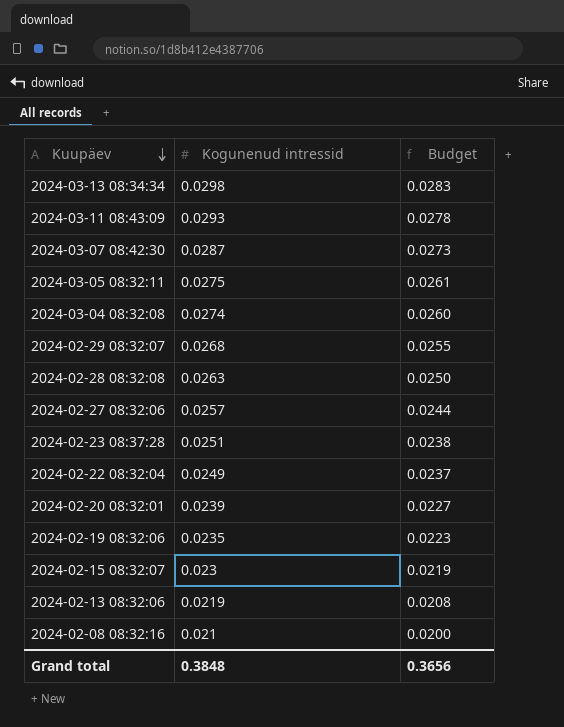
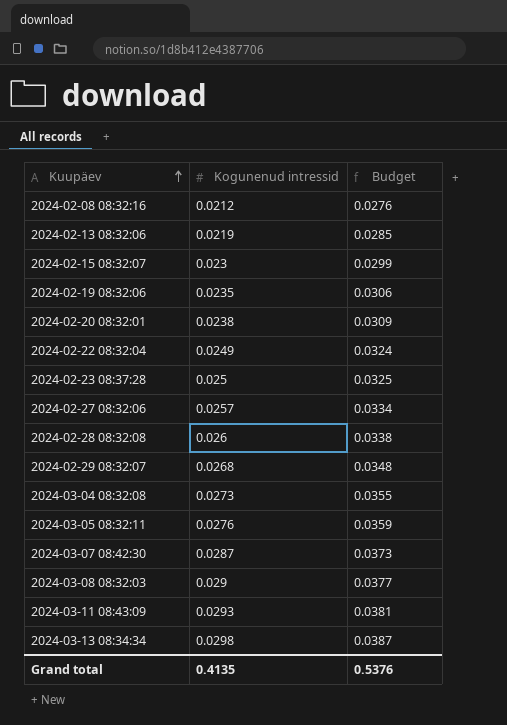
row order: Kuupäev descending -> Kuupäev ascending
column Budget | formula: [Kogunenud intressid] * 0.95 -> [Kogunenud intressid] * 1.3
2024-02-08 08:32:16 | Kogunenud intressid: 0.021 -> 0.0212
2024-02-20 08:32:01 | Kogunenud intressid: 0.0239 -> 0.0238
2024-02-23 08:37:28 | Kogunenud intressid: 0.0251 -> 0.025
2024-02-28 08:32:08 | Kogunenud intressid: 0.0263 -> 0.026
2024-03-04 08:32:08 | Kogunenud intressid: 0.0274 -> 0.0273
2024-03-05 08:32:11 | Kogunenud intressid: 0.0275 -> 0.0276
row 2024-03-08 08:32:03: none -> 0.029 | 0.0377
Grand total | Kogunenud intressid: 0.3848 -> 0.4135
Grand total | Budget: 0.3656 -> 0.5376

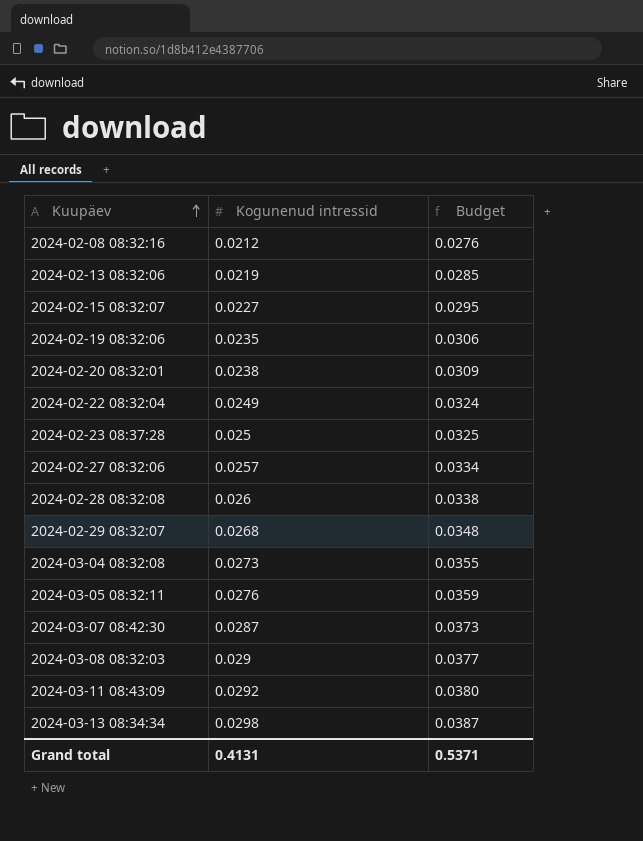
2024-02-15 08:32:07 | Kogunenud intressid: 0.023 -> 0.0227
2024-02-15 08:32:07 | Budget: 0.0299 -> 0.0295
2024-03-11 08:43:09 | Kogunenud intressid: 0.0293 -> 0.0292
2024-03-11 08:43:09 | Budget: 0.0381 -> 0.0380
Grand total | Kogunenud intressid: 0.4135 -> 0.4131
Grand total | Budget: 0.5376 -> 0.5371

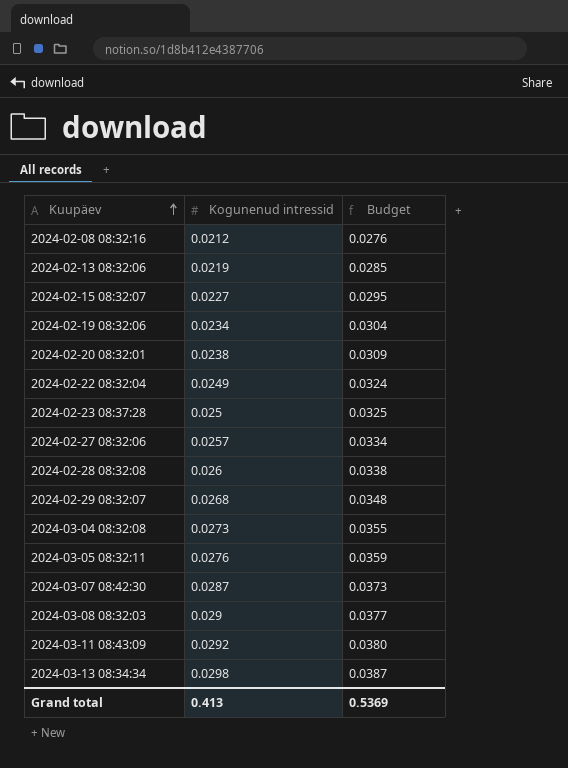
2024-02-19 08:32:06 | Kogunenud intressid: 0.0235 -> 0.0234
2024-02-19 08:32:06 | Budget: 0.0306 -> 0.0304
Grand total | Kogunenud intressid: 0.4131 -> 0.413
Grand total | Budget: 0.5371 -> 0.5369

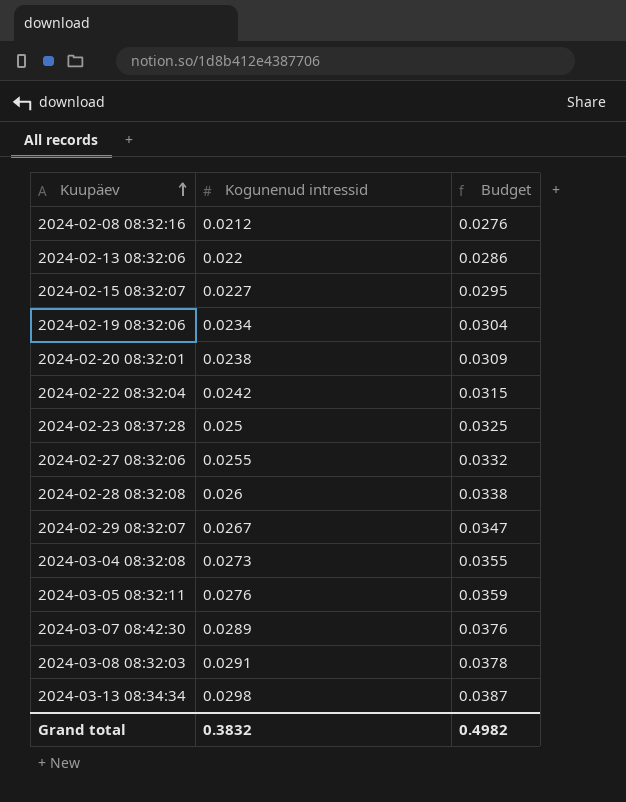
row 2024-03-11 08:43:09: 0.0292 | 0.0380 -> none
2024-02-13 08:32:06 | Kogunenud intressid: 0.0219 -> 0.022
2024-02-13 08:32:06 | Budget: 0.0285 -> 0.0286
2024-02-22 08:32:04 | Kogunenud intressid: 0.0249 -> 0.0242
2024-02-22 08:32:04 | Budget: 0.0324 -> 0.0315
2024-02-27 08:32:06 | Kogunenud intressid: 0.0257 -> 0.0255
2024-02-27 08:32:06 | Budget: 0.0334 -> 0.0332
2024-02-29 08:32:07 | Kogunenud intressid: 0.0268 -> 0.0267
2024-02-29 08:32:07 | Budget: 0.0348 -> 0.0347
2024-03-07 08:42:30 | Kogunenud intressid: 0.0287 -> 0.0289
2024-03-07 08:42:30 | Budget: 0.0373 -> 0.0376
2024-03-08 08:32:03 | Kogunenud intressid: 0.029 -> 0.0291
2024-03-08 08:32:03 | Budget: 0.0377 -> 0.0378
Grand total | Kogunenud intressid: 0.413 -> 0.3832
Grand total | Budget: 0.5369 -> 0.4982

